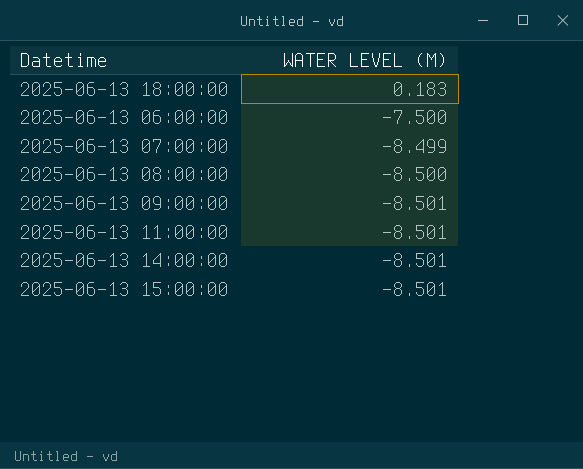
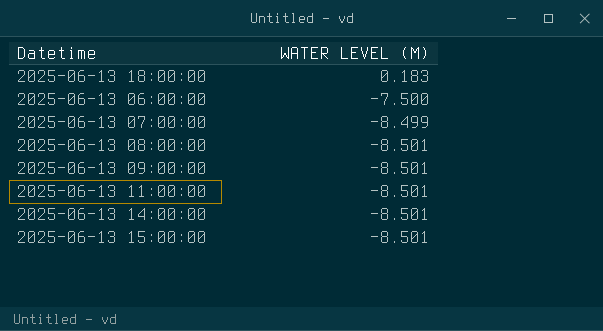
2025-06-13 08:00:00 | WATER LEVEL (M): -8.500 -> -8.501

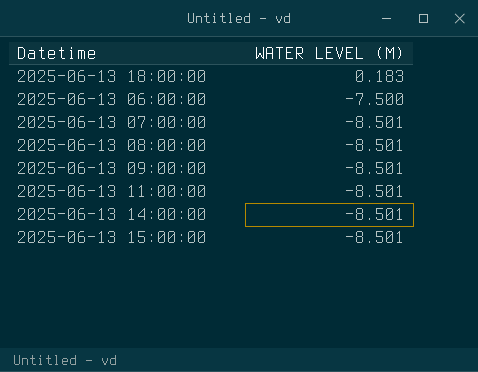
2025-06-13 07:00:00 | WATER LEVEL (M): -8.499 -> -8.501

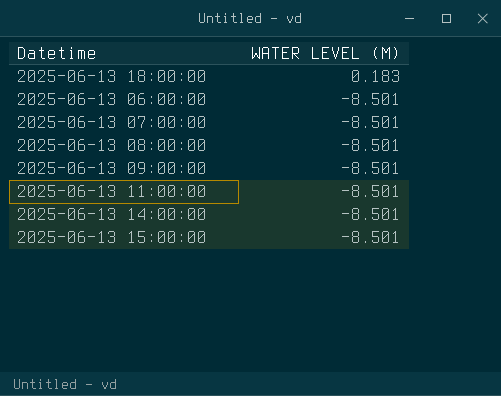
2025-06-13 06:00:00 | WATER LEVEL (M): -7.500 -> -8.501

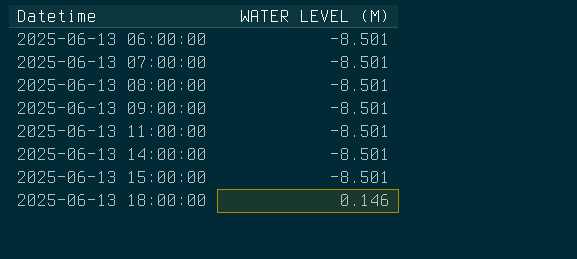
row order: WATER LEVEL (M) descending -> Datetime ascending
2025-06-13 18:00:00 | WATER LEVEL (M): 0.183 -> 0.146

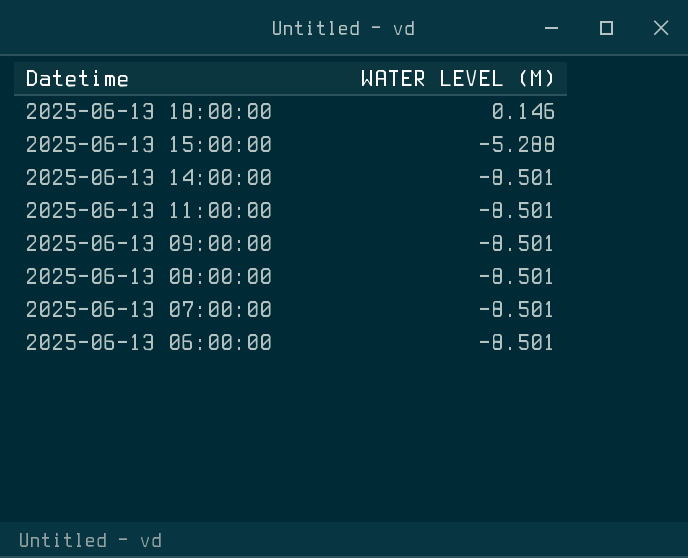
row order: Datetime ascending -> Datetime descending
2025-06-13 15:00:00 | WATER LEVEL (M): -8.501 -> -5.288

